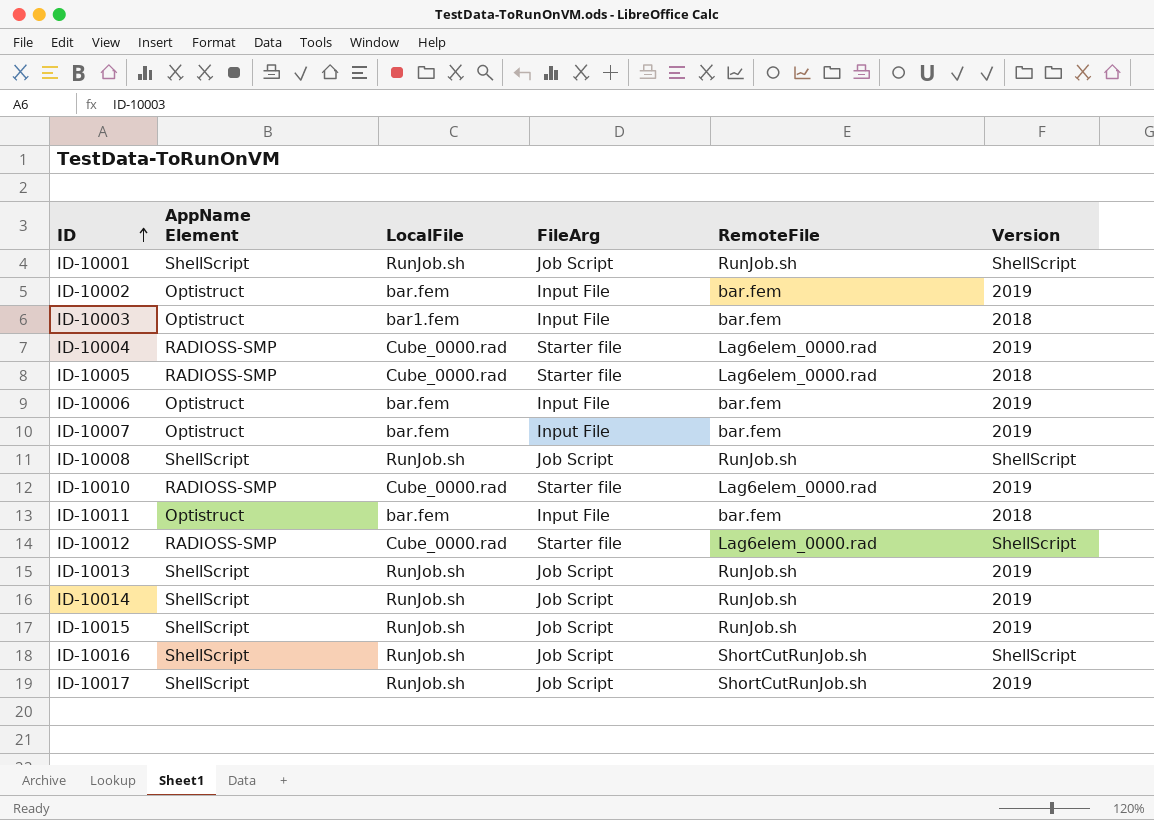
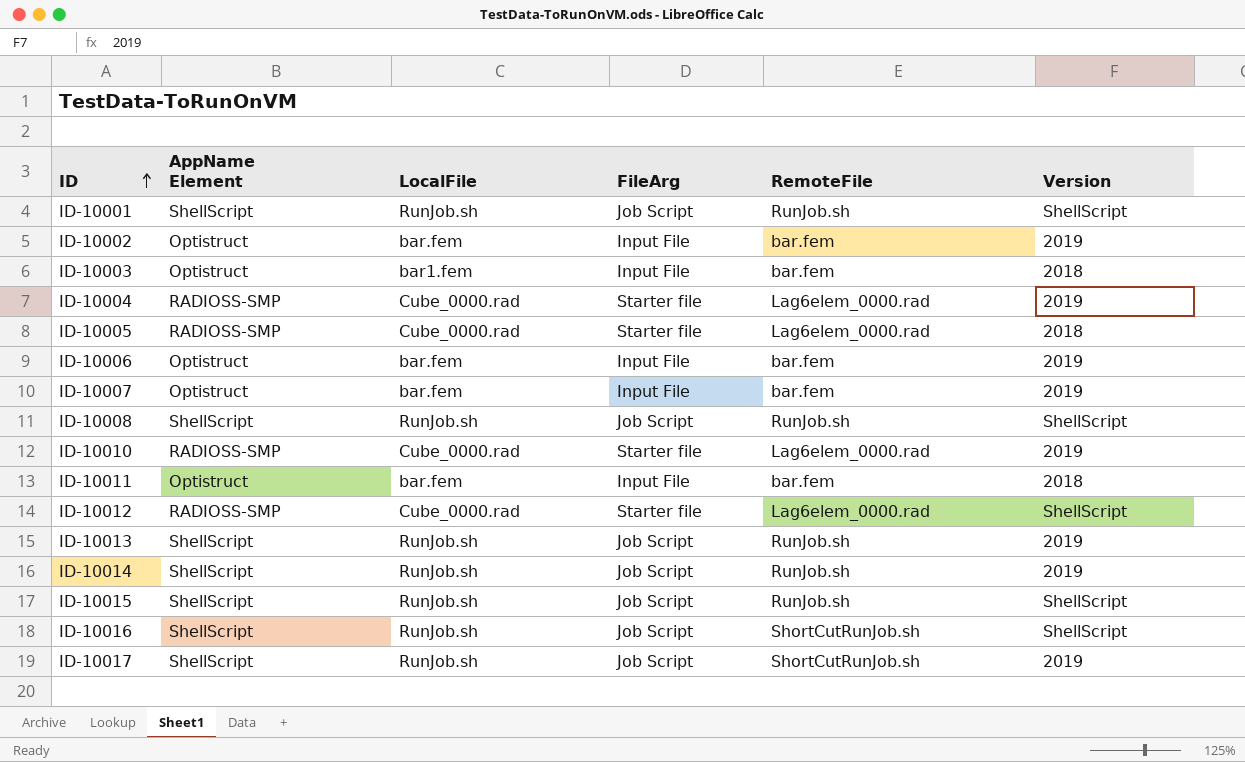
ID-10015 | Version: 2019 -> ShellScript

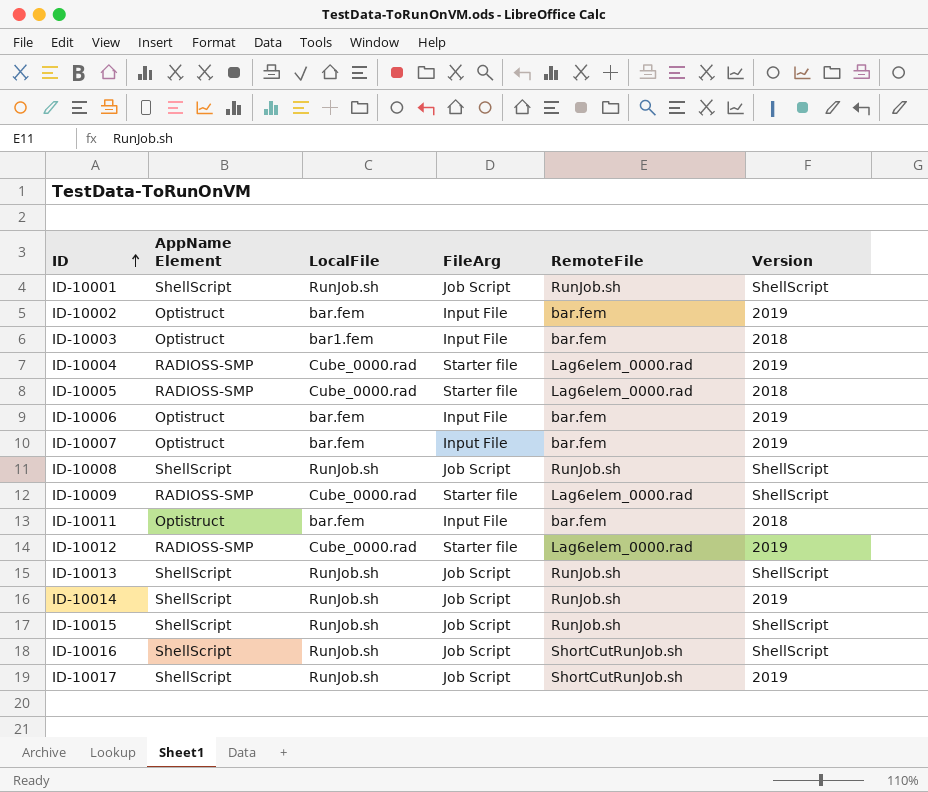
row ID-10010: RADIOSS-SMP | Cube_0000.rad | Starter file | Lag6elem_0000.rad | 2019 -> none
row ID-10009: none -> RADIOSS-SMP | Cube_0000.rad | Starter file | Lag6elem_0000.rad | ShellScript
ID-10012 | Version: ShellScript -> 2019
ID-10013 | Version: 2019 -> ShellScript

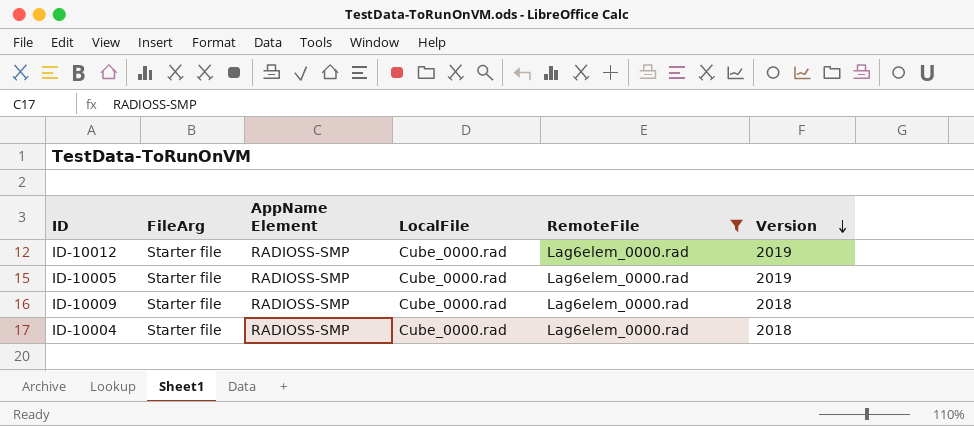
filter: none -> RemoteFile = Lag6elem_0000.rad
row order: ID ascending -> Version descending
column FileArg | position: 4 -> 2
ID-10005 | Version: 2018 -> 2019
ID-10009 | Version: ShellScript -> 2018
ID-10004 | Version: 2019 -> 2018

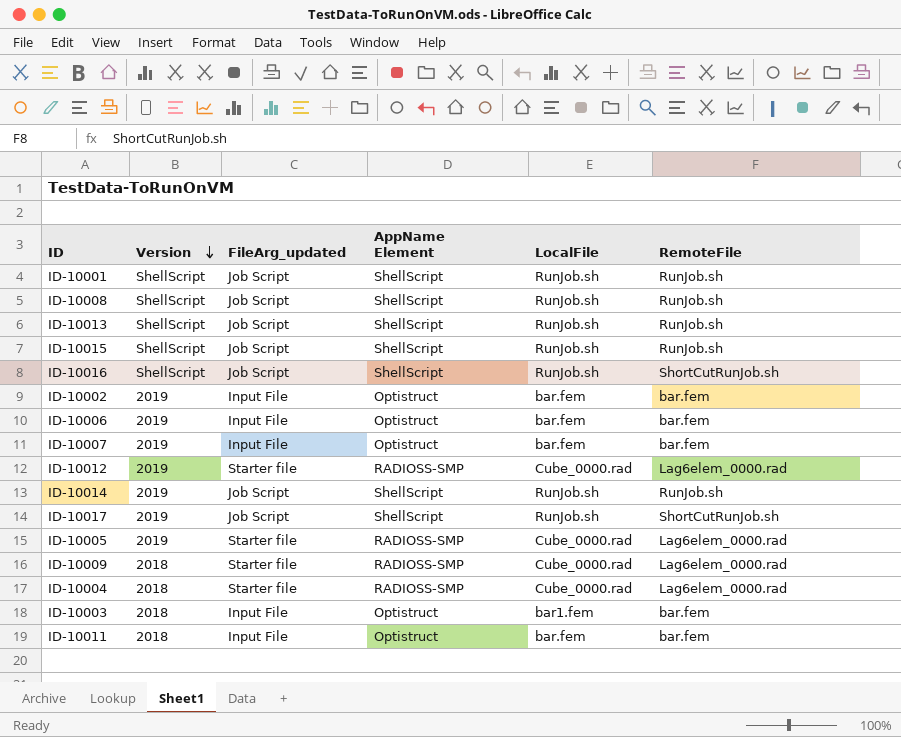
filter: RemoteFile = Lag6elem_0000.rad -> none
column Version | position: 6 -> 2
column name: FileArg -> FileArg_updated

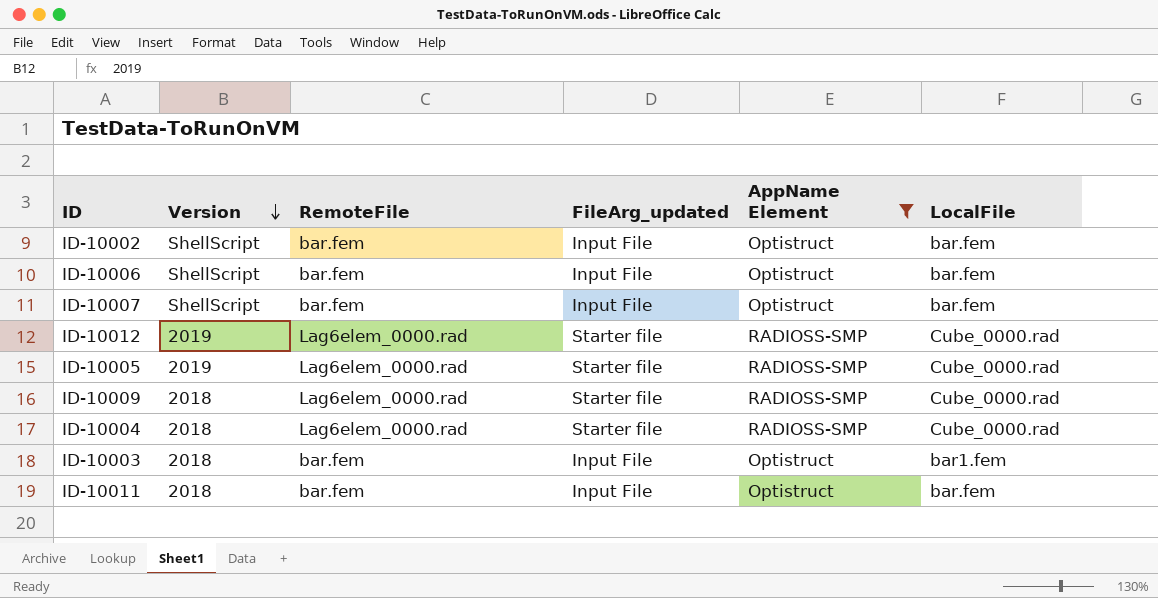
filter: none -> AppName Element != ShellScript
column RemoteFile | position: 6 -> 3
ID-10002 | Version: 2019 -> ShellScript
ID-10006 | Version: 2019 -> ShellScript
ID-10007 | Version: 2019 -> ShellScript

